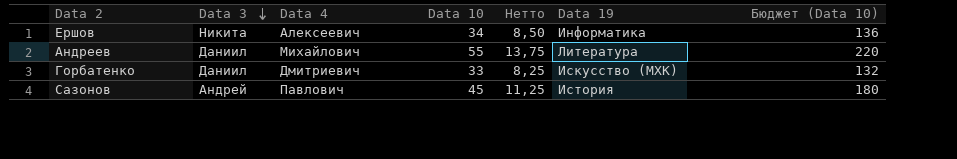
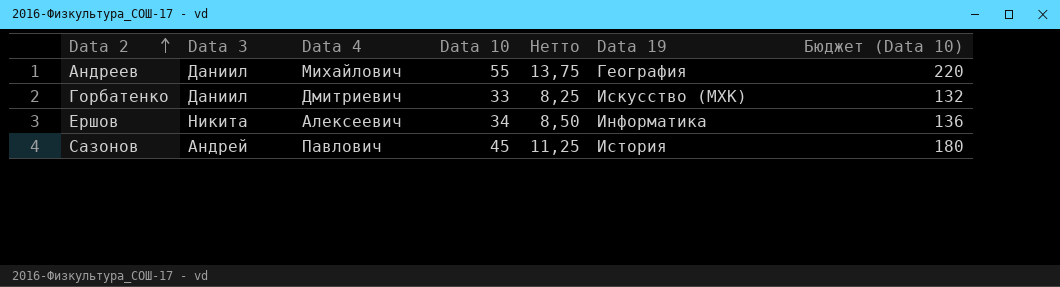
row order: Data 3 descending -> Data 2 ascending
Андреев | Data 19: Литература -> География

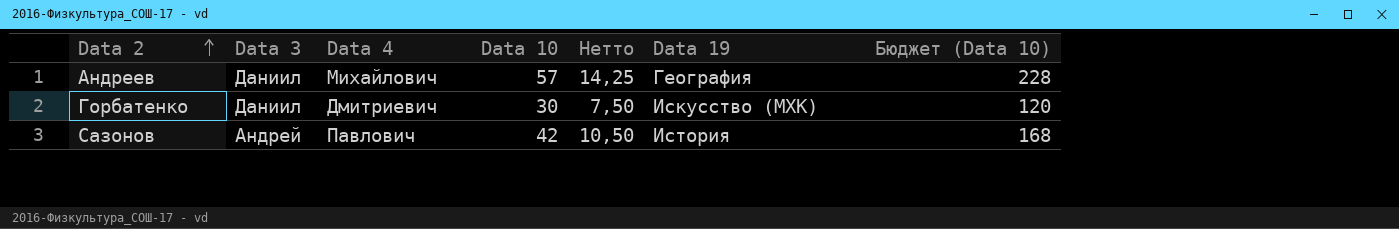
row Ершов: Никита | Алексеевич | 34 | 8,50 | Информатика | 136 -> none
Андреев | Data 10: 55 -> 57
Андреев | Нетто: 13,75 -> 14,25
Андреев | Бюджет (Data 10): 220 -> 228
Горбатенко | Data 10: 33 -> 30
Горбатенко | Нетто: 8,25 -> 7,50
Горбатенко | Бюджет (Data 10): 132 -> 120
Сазонов | Data 10: 45 -> 42
Сазонов | Нетто: 11,25 -> 10,50
Сазонов | Бюджет (Data 10): 180 -> 168

